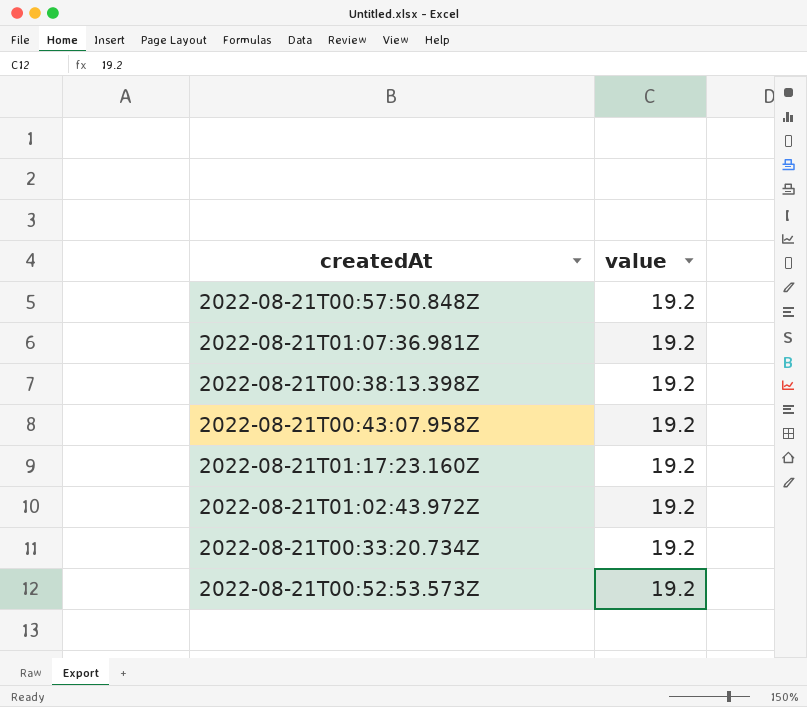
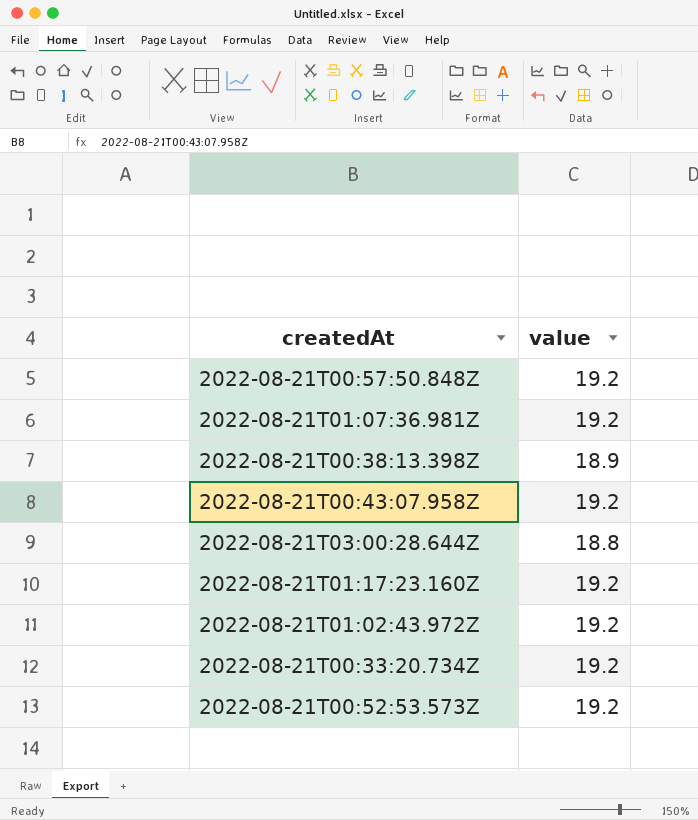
2022-08-21T00:38:13.398Z | value: 19.2 -> 18.9
row 2022-08-21T03:00:28.644Z: none -> 18.8

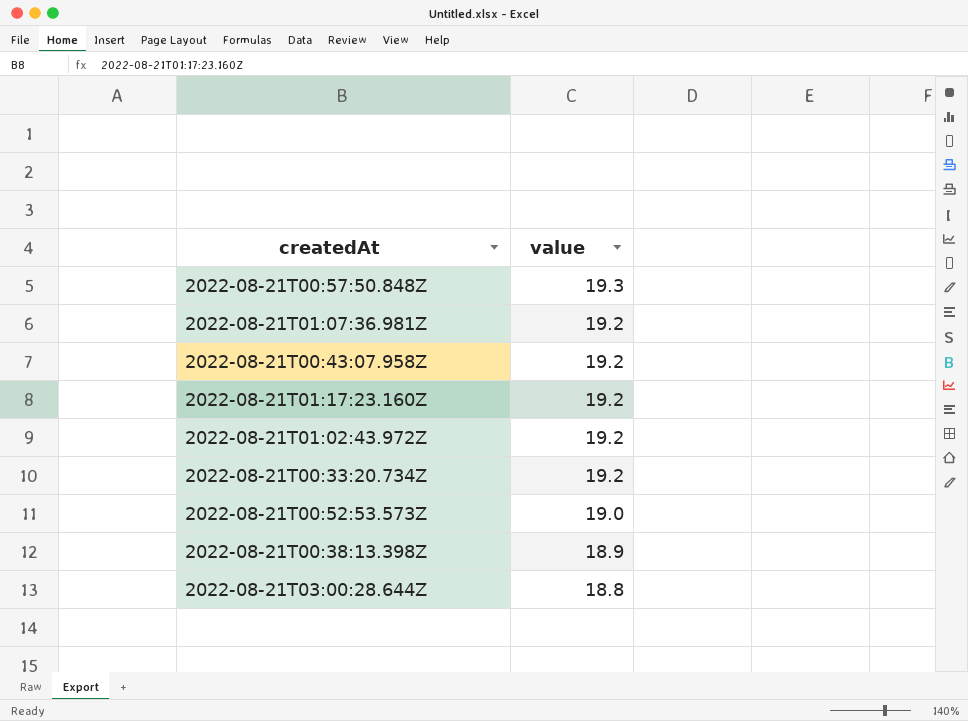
row order: none -> value descending
2022-08-21T00:57:50.848Z | value: 19.2 -> 19.3
2022-08-21T00:52:53.573Z | value: 19.2 -> 19.0

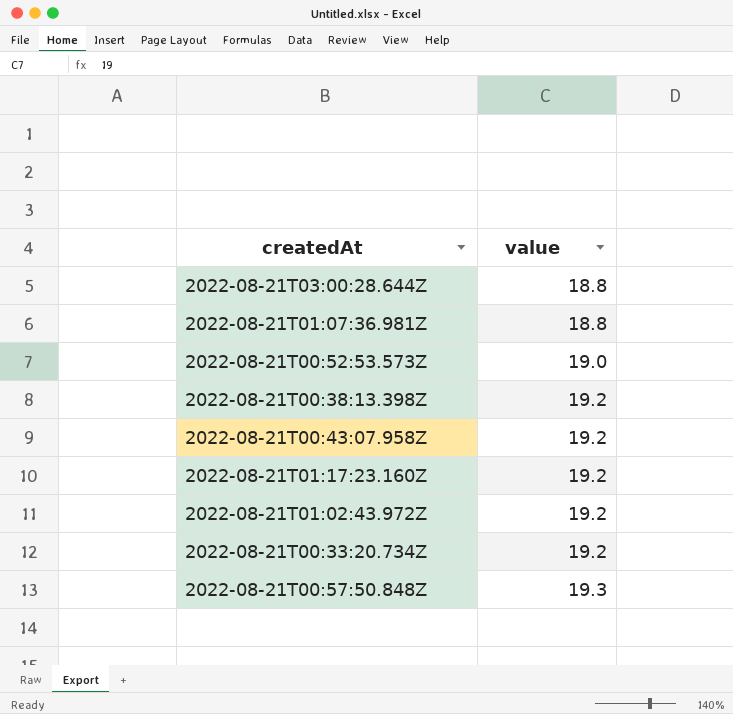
row order: value descending -> value ascending
2022-08-21T01:07:36.981Z | value: 19.2 -> 18.8
2022-08-21T00:38:13.398Z | value: 18.9 -> 19.2

